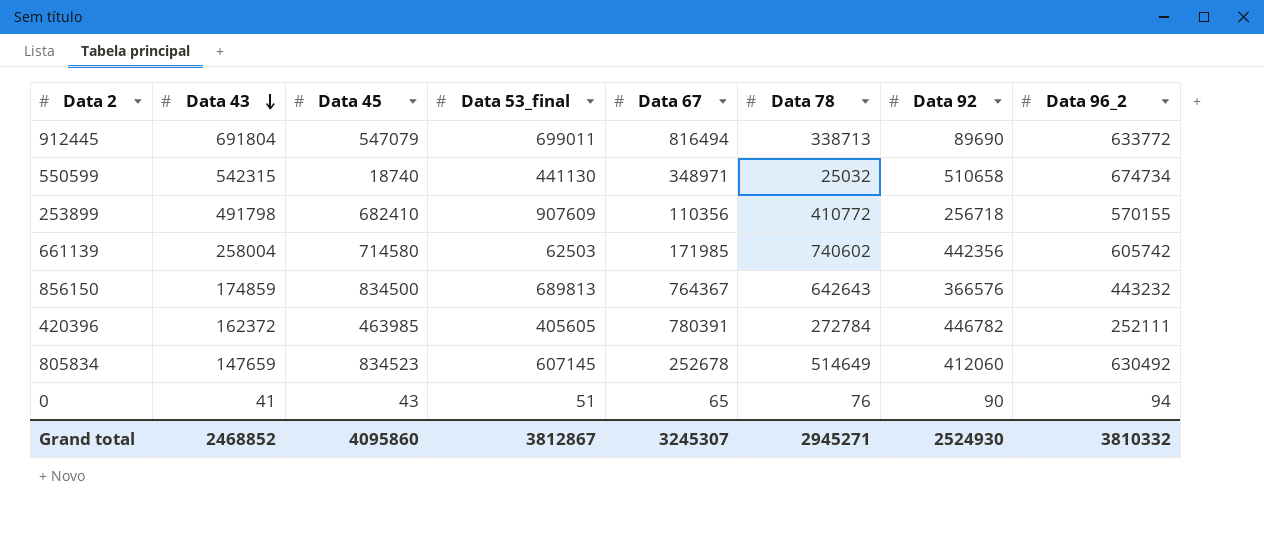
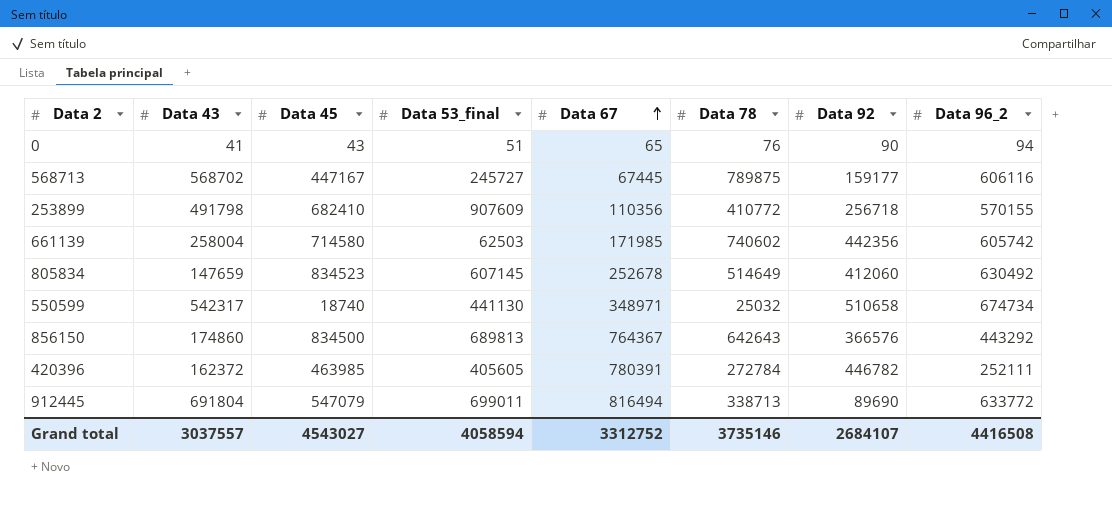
row order: Data 43 descending -> Data 67 ascending
row 568713: none -> 568702 | 447167 | 245727 | 67445 | 789875 | 159177 | 606116
550599 | Data 43: 542315 -> 542317
856150 | Data 43: 174859 -> 174860
856150 | Data 96_2: 443232 -> 443292
Grand total | Data 43: 2468852 -> 3037557
Grand total | Data 45: 4095860 -> 4543027
Grand total | Data 53_final: 3812867 -> 4058594
Grand total | Data 67: 3245307 -> 3312752
Grand total | Data 78: 2945271 -> 3735146
Grand total | Data 92: 2524930 -> 2684107
Grand total | Data 96_2: 3810332 -> 4416508

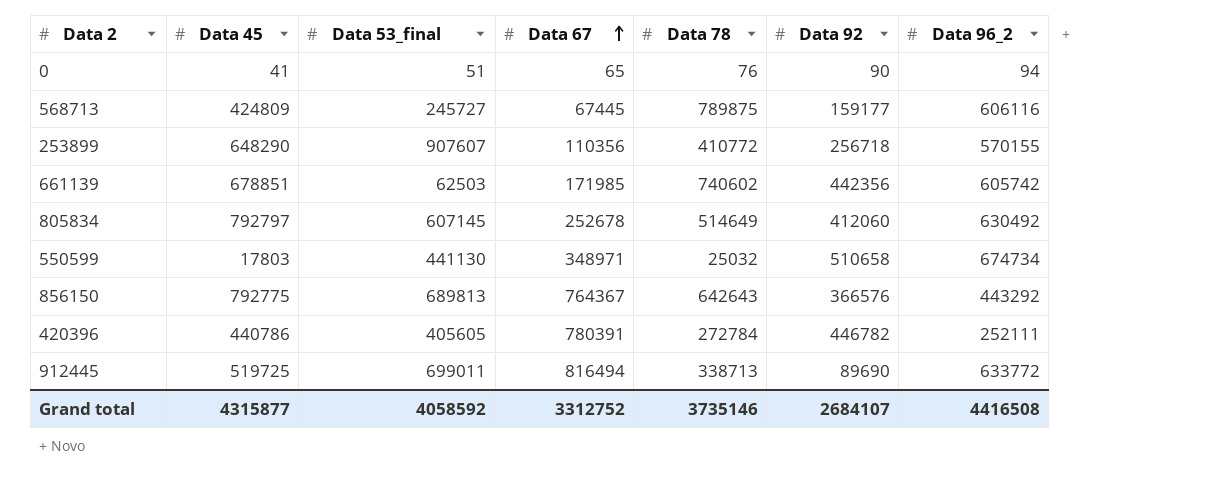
column Data 43 | position: 2 -> none
0 | Data 45: 43 -> 41
568713 | Data 45: 447167 -> 424809
253899 | Data 45: 682410 -> 648290
253899 | Data 53_final: 907609 -> 907607
661139 | Data 45: 714580 -> 678851
805834 | Data 45: 834523 -> 792797
550599 | Data 45: 18740 -> 17803
856150 | Data 45: 834500 -> 792775
420396 | Data 45: 463985 -> 440786
912445 | Data 45: 547079 -> 519725
Grand total | Data 45: 4543027 -> 4315877
Grand total | Data 53_final: 4058594 -> 4058592

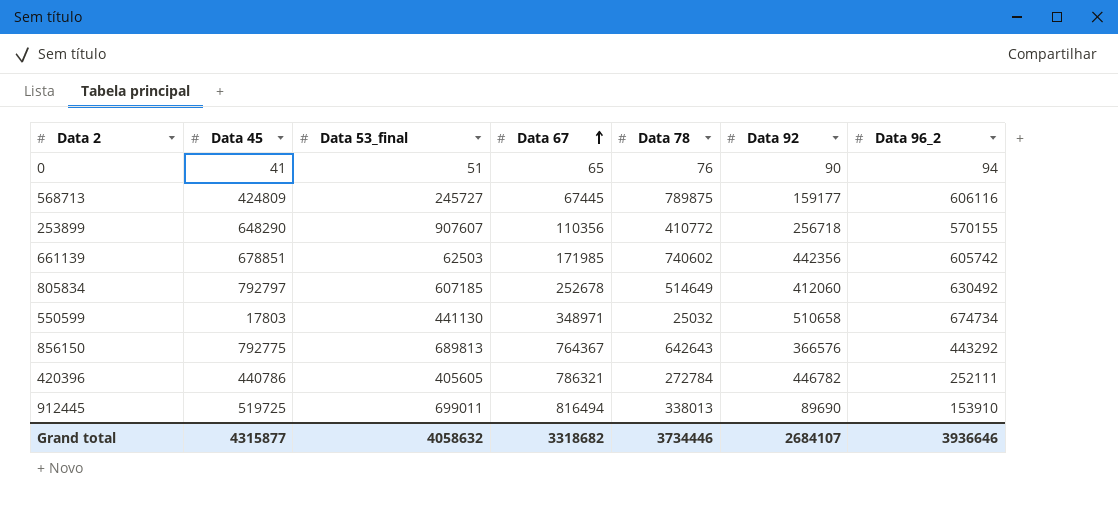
805834 | Data 53_final: 607145 -> 607185
420396 | Data 67: 780391 -> 786321
912445 | Data 78: 338713 -> 338013
912445 | Data 96_2: 633772 -> 153910
Grand total | Data 53_final: 4058592 -> 4058632
Grand total | Data 67: 3312752 -> 3318682
Grand total | Data 78: 3735146 -> 3734446
Grand total | Data 96_2: 4416508 -> 3936646

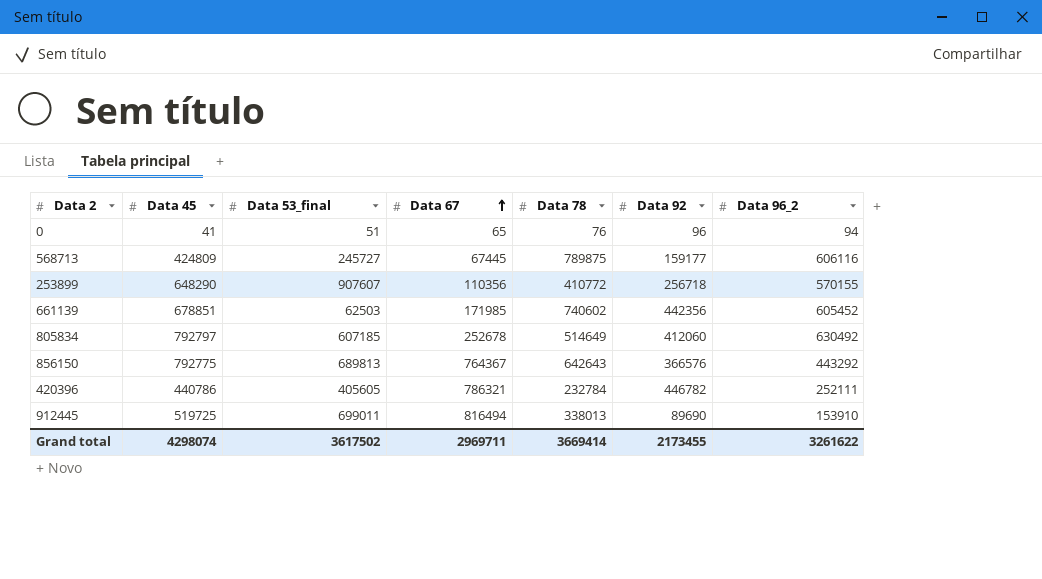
row 550599: 17803 | 441130 | 348971 | 25032 | 510658 | 674734 -> none
0 | Data 92: 90 -> 96
661139 | Data 96_2: 605742 -> 605452
420396 | Data 78: 272784 -> 232784
Grand total | Data 45: 4315877 -> 4298074
Grand total | Data 53_final: 4058632 -> 3617502
Grand total | Data 67: 3318682 -> 2969711
Grand total | Data 78: 3734446 -> 3669414
Grand total | Data 92: 2684107 -> 2173455
Grand total | Data 96_2: 3936646 -> 3261622

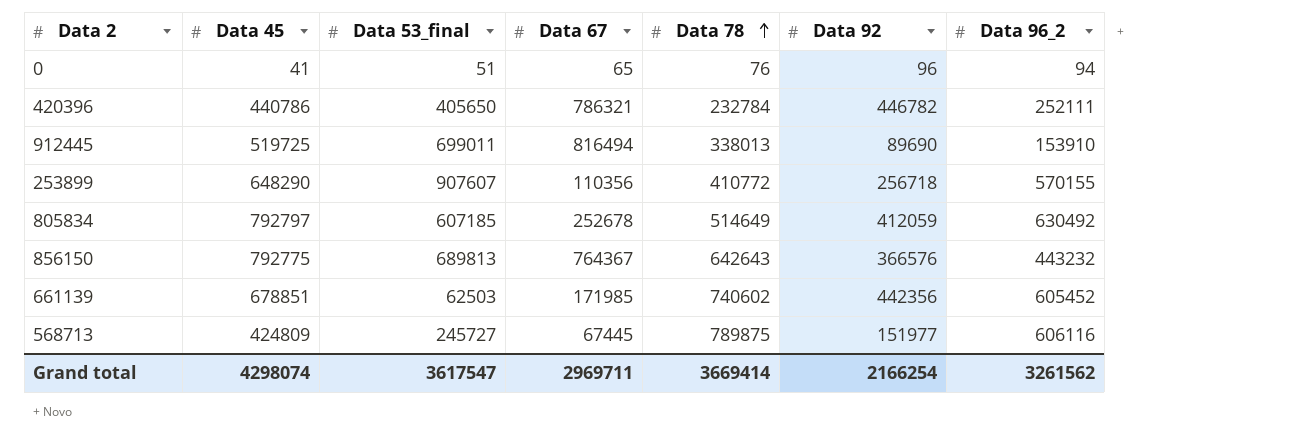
row order: Data 67 ascending -> Data 78 ascending
420396 | Data 53_final: 405605 -> 405650
805834 | Data 92: 412060 -> 412059
856150 | Data 96_2: 443292 -> 443232
568713 | Data 92: 159177 -> 151977
Grand total | Data 53_final: 3617502 -> 3617547
Grand total | Data 92: 2173455 -> 2166254
Grand total | Data 96_2: 3261622 -> 3261562

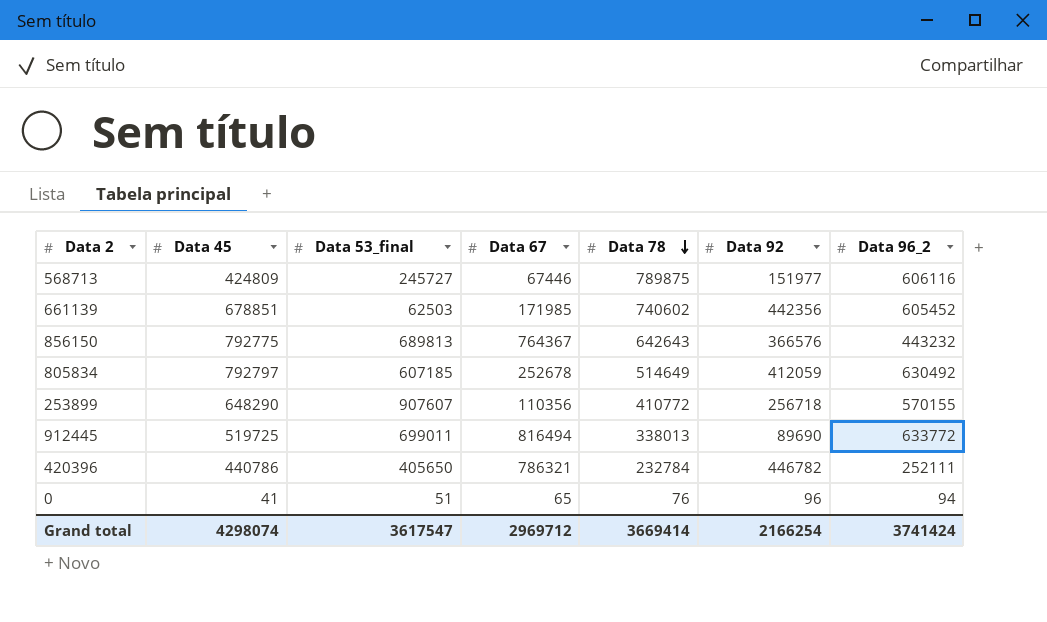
row order: Data 78 ascending -> Data 78 descending
568713 | Data 67: 67445 -> 67446
912445 | Data 96_2: 153910 -> 633772
Grand total | Data 67: 2969711 -> 2969712
Grand total | Data 96_2: 3261562 -> 3741424

